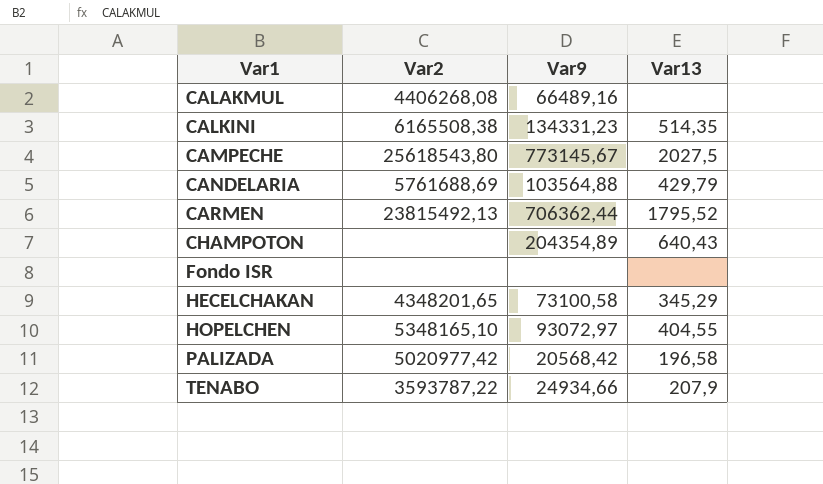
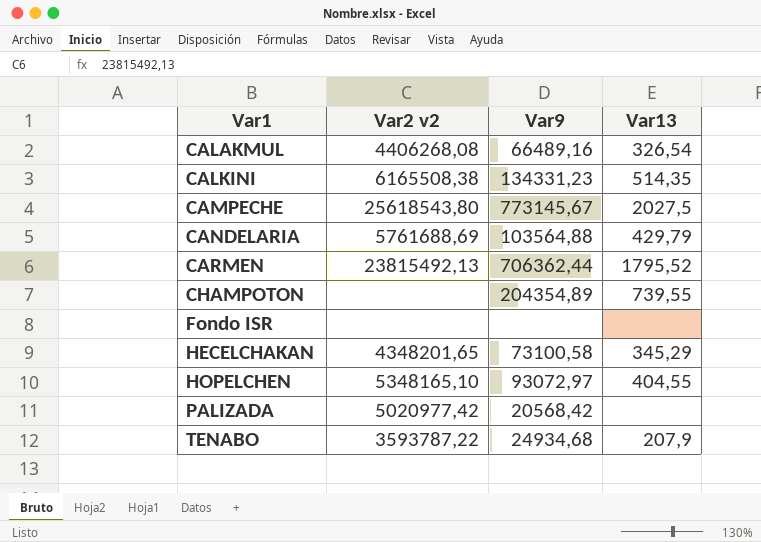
column name: Var2 -> Var2 v2
CALAKMUL | Var13: none -> 326,54
CHAMPOTON | Var13: 640,43 -> 739,55
PALIZADA | Var13: 196,58 -> none
TENABO | Var9: 24934,66 -> 24934,68

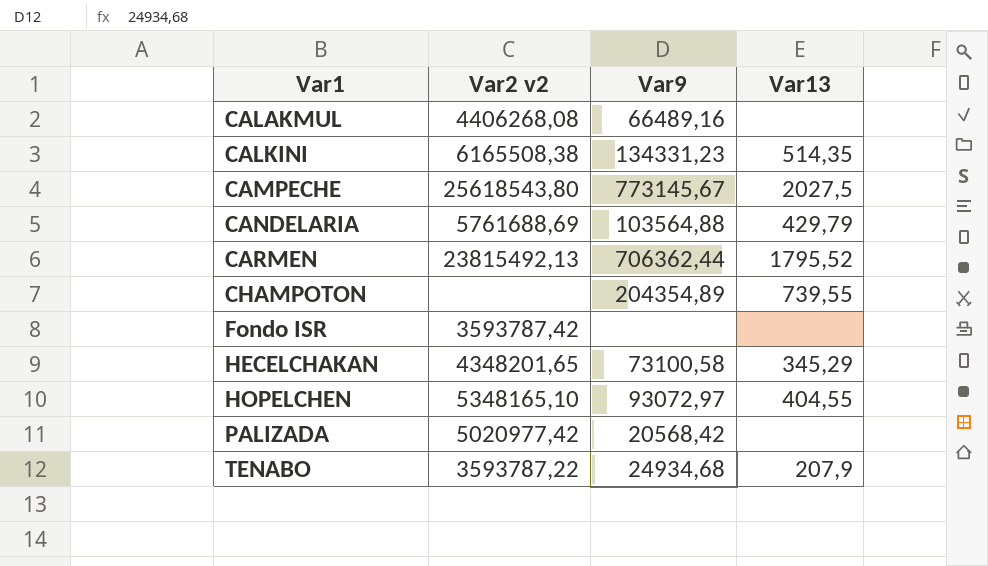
CALAKMUL | Var13: 326,54 -> none
Fondo ISR | Var2 v2: none -> 3593787,42

